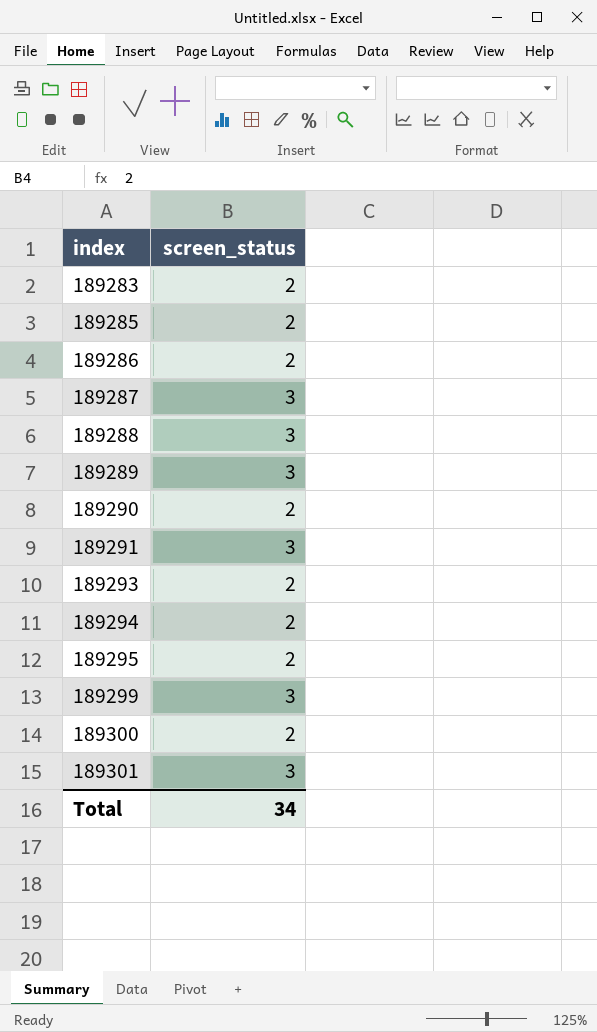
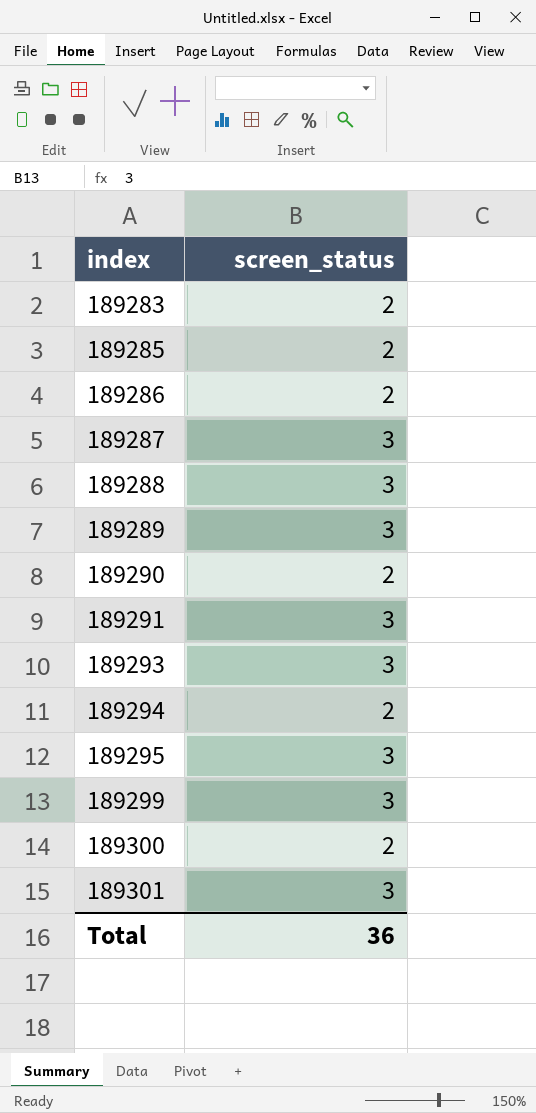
189293 | screen_status: 2 -> 3
189295 | screen_status: 2 -> 3
Total | screen_status: 34 -> 36

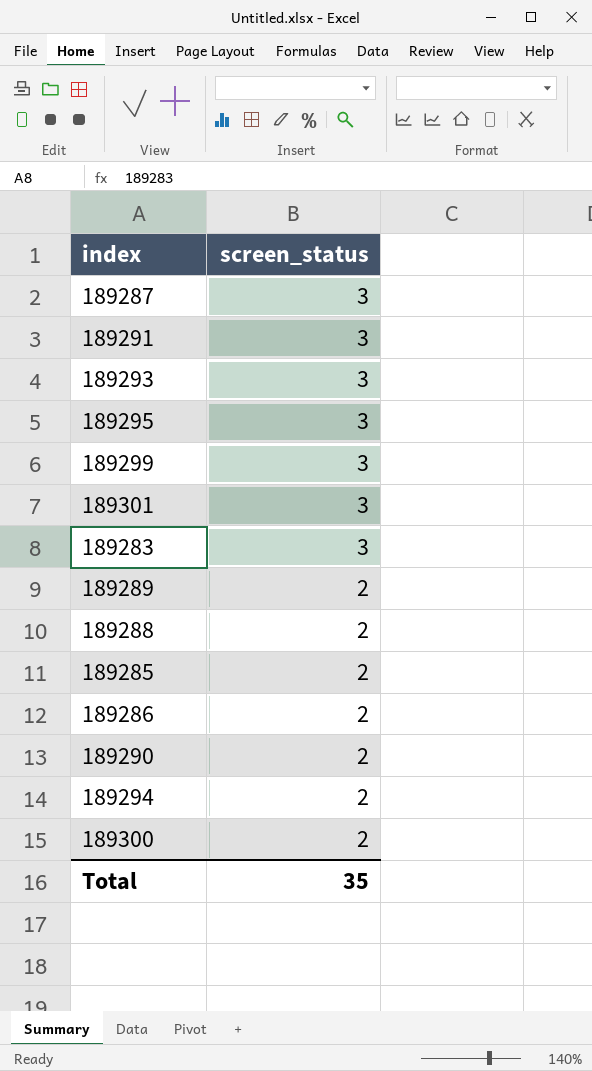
row order: index ascending -> screen_status descending
189283 | screen_status: 2 -> 3
189289 | screen_status: 3 -> 2
189288 | screen_status: 3 -> 2
Total | screen_status: 36 -> 35

